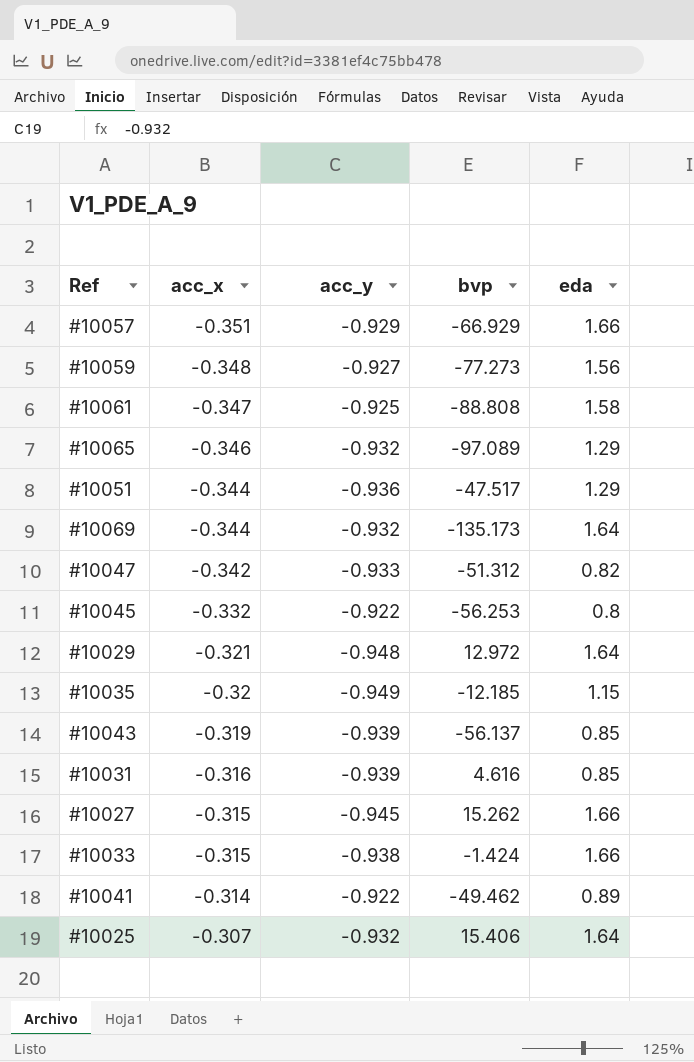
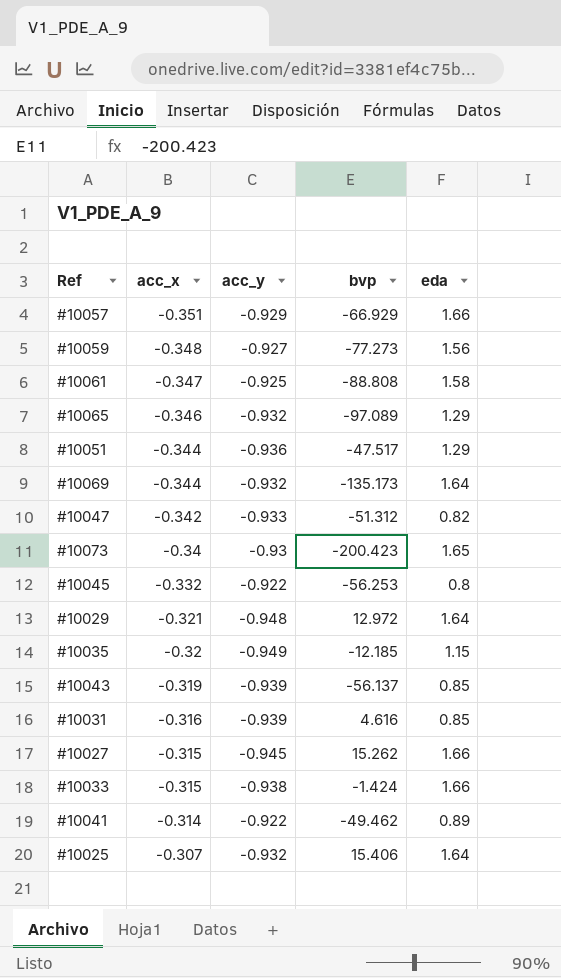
row #10073: none -> -0.34 | -0.93 | -200.423 | 1.65

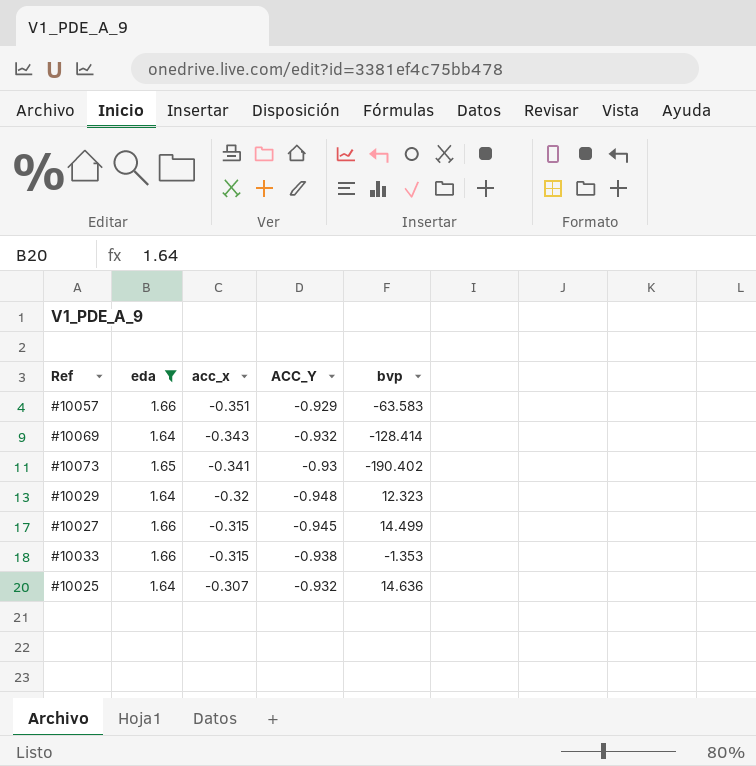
filter: none -> eda >= 1.64
column eda | position: 5 -> 2
column name: acc_y -> ACC_Y
#10057 | bvp: -66.929 -> -63.583
#10069 | acc_x: -0.344 -> -0.343
#10069 | bvp: -135.173 -> -128.414
#10073 | acc_x: -0.34 -> -0.341
#10073 | bvp: -200.423 -> -190.402
#10029 | acc_x: -0.321 -> -0.32
#10029 | bvp: 12.972 -> 12.323
#10027 | bvp: 15.262 -> 14.499
#10033 | bvp: -1.424 -> -1.353
#10025 | bvp: 15.406 -> 14.636

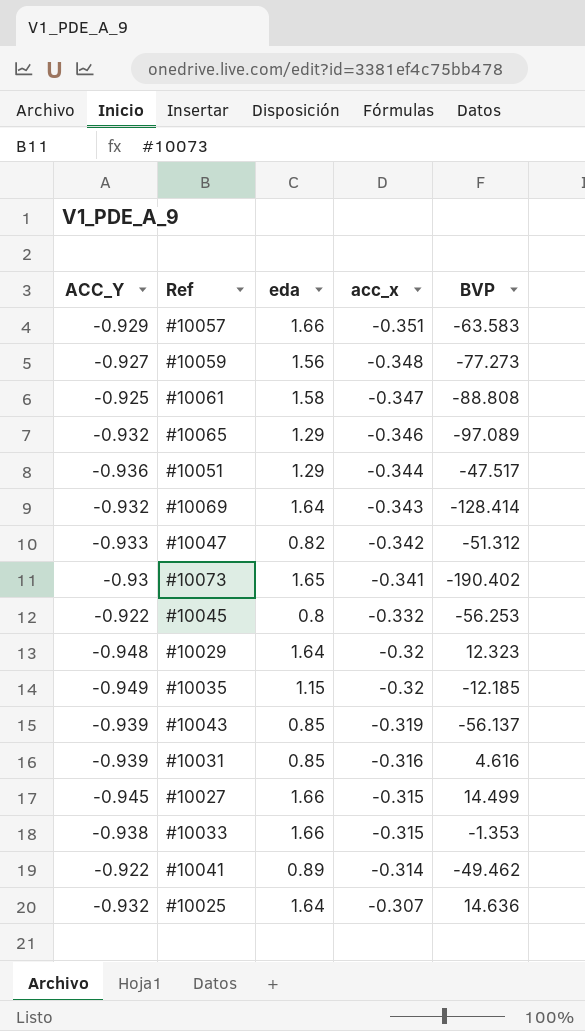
filter: eda >= 1.64 -> none
column ACC_Y | position: 4 -> 1
column name: bvp -> BVP

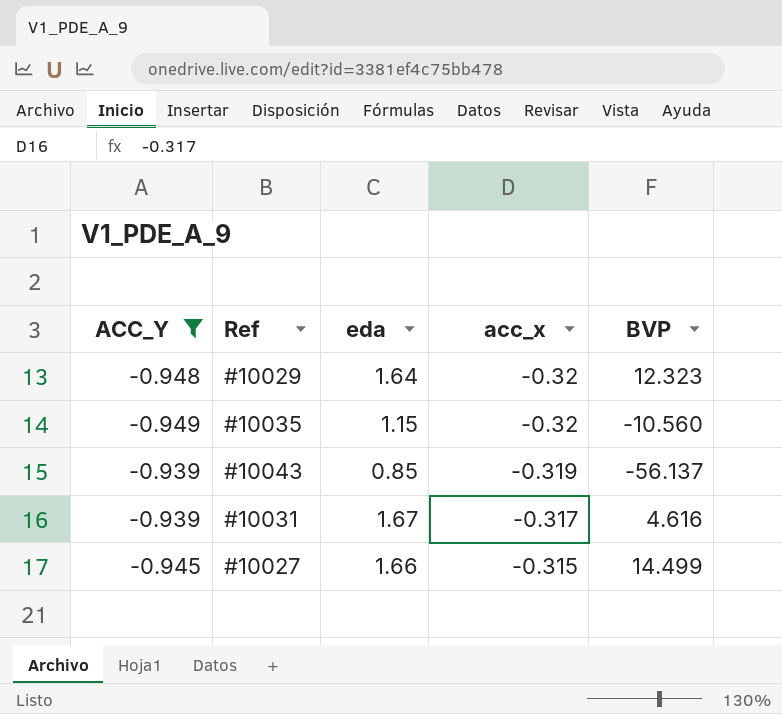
filter: none -> ACC_Y <= -0.939
#10035 | BVP: -12.185 -> -10.560
#10031 | eda: 0.85 -> 1.67
#10031 | acc_x: -0.316 -> -0.317

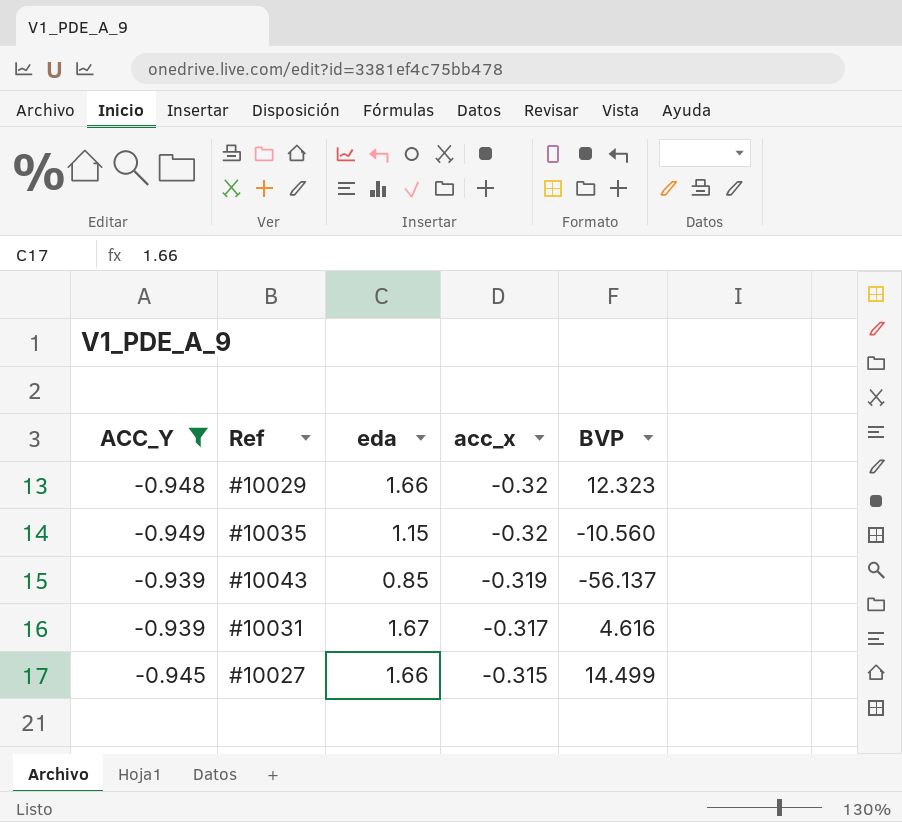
#10029 | eda: 1.64 -> 1.66

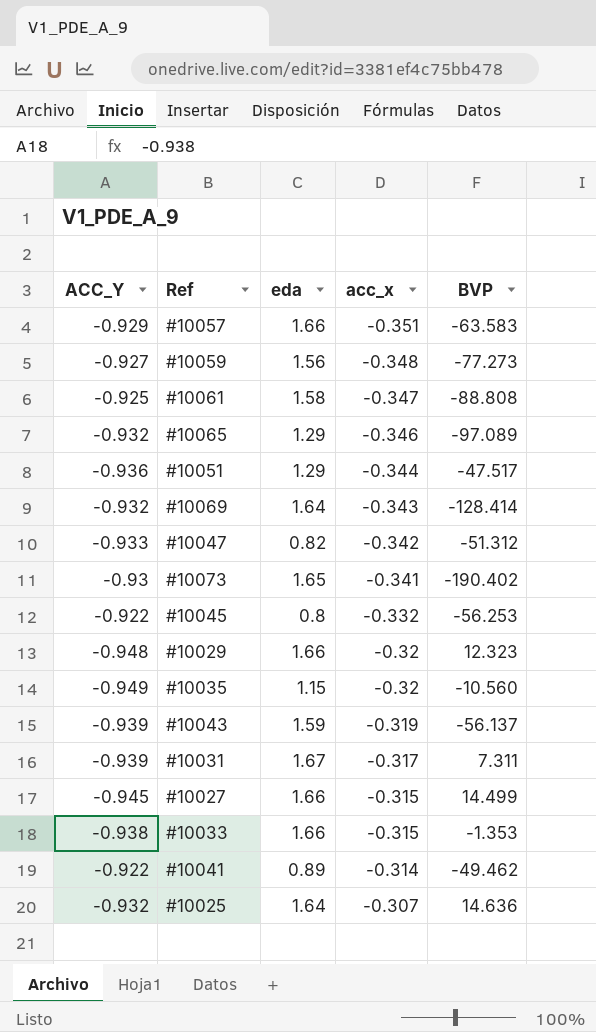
filter: ACC_Y <= -0.939 -> none
#10043 | eda: 0.85 -> 1.59
#10031 | BVP: 4.616 -> 7.311

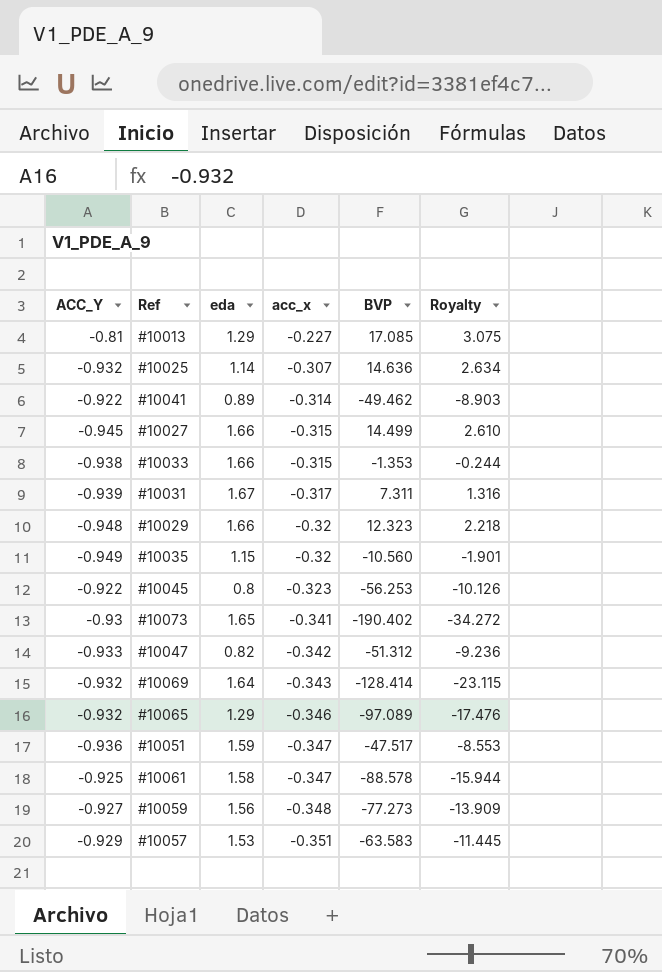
row order: acc_x ascending -> acc_x descending
column Royalty | formula: none -> [BVP] * 0.18
row #10043: -0.939 | 1.59 | -0.319 | -56.137 -> none
row #10013: none -> -0.81 | 1.29 | -0.227 | 17.085 | 3.075
#10025 | eda: 1.64 -> 1.14
#10045 | acc_x: -0.332 -> -0.323
#10051 | eda: 1.29 -> 1.59
#10051 | acc_x: -0.344 -> -0.347
#10061 | BVP: -88.808 -> -88.578
#10057 | eda: 1.66 -> 1.53

